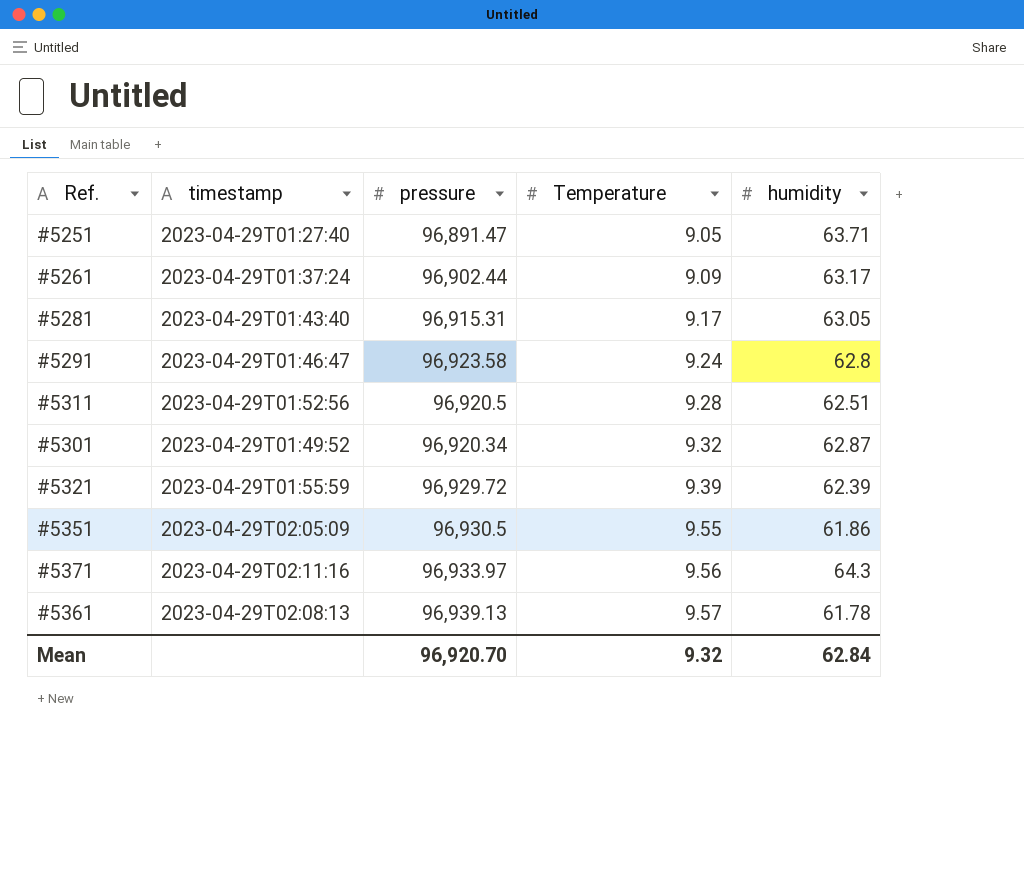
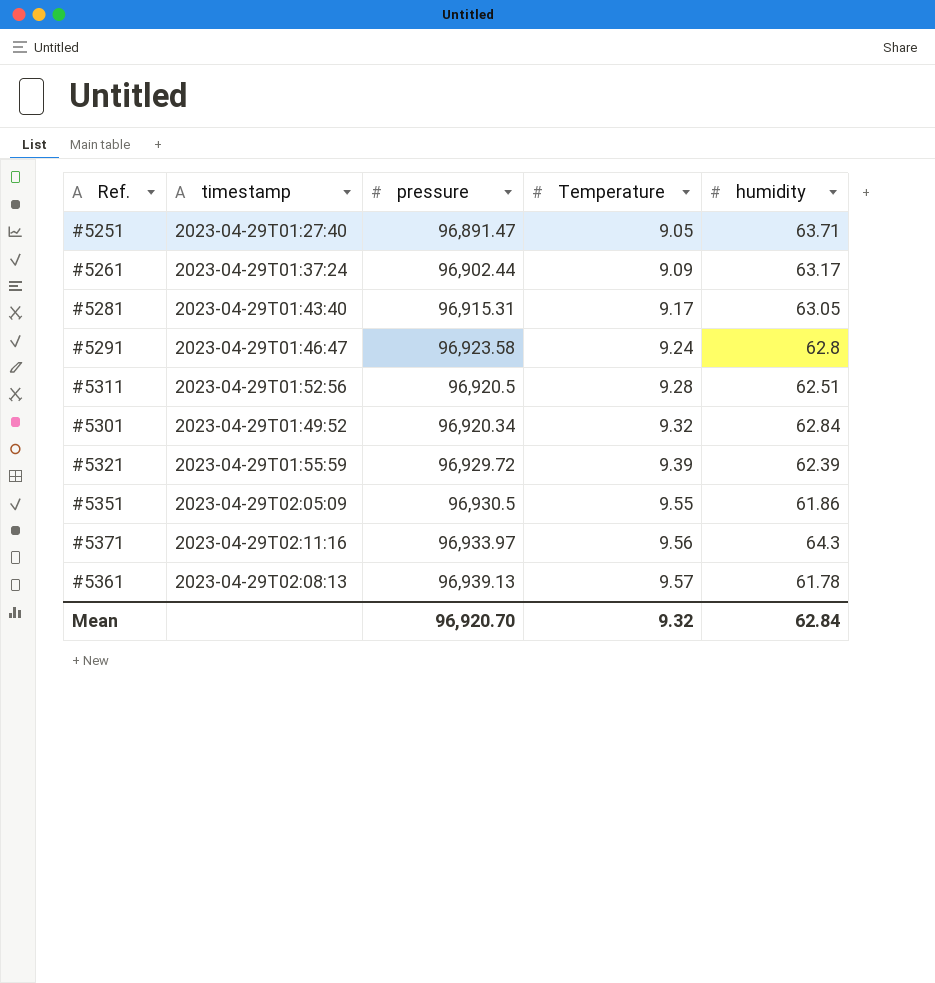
#5301 | humidity: 62.87 -> 62.84

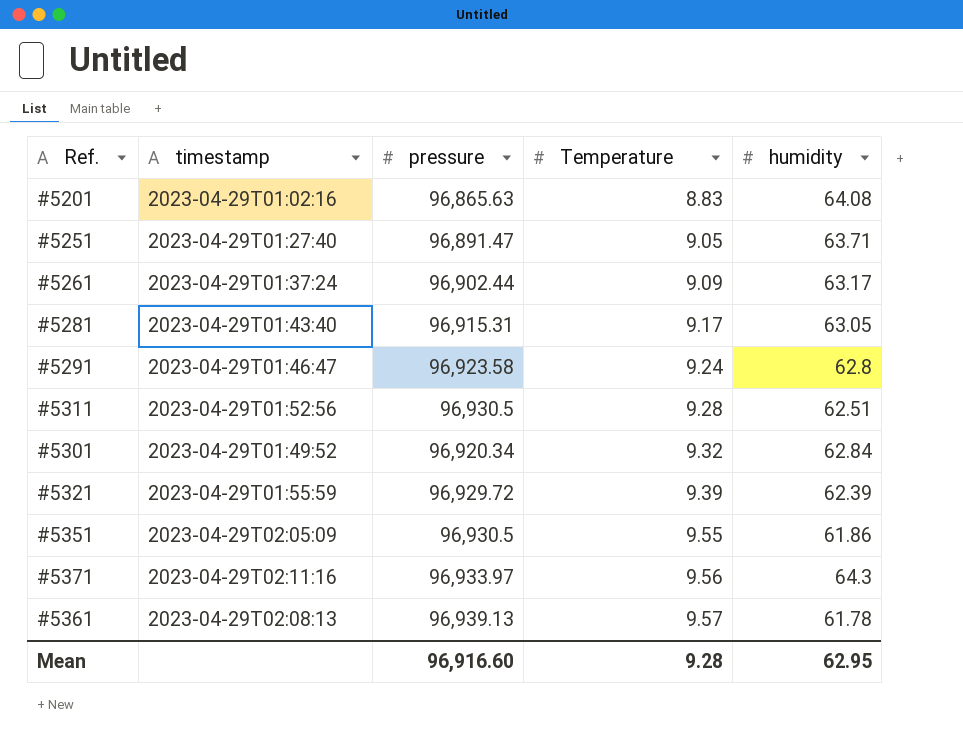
row #5201: none -> 2023-04-29T01:02:16 | 96,865.63 | 8.83 | 64.08
#5311 | pressure: 96,920.5 -> 96,930.5
Mean | pressure: 96,920.70 -> 96,916.60
Mean | Temperature: 9.32 -> 9.28
Mean | humidity: 62.84 -> 62.95

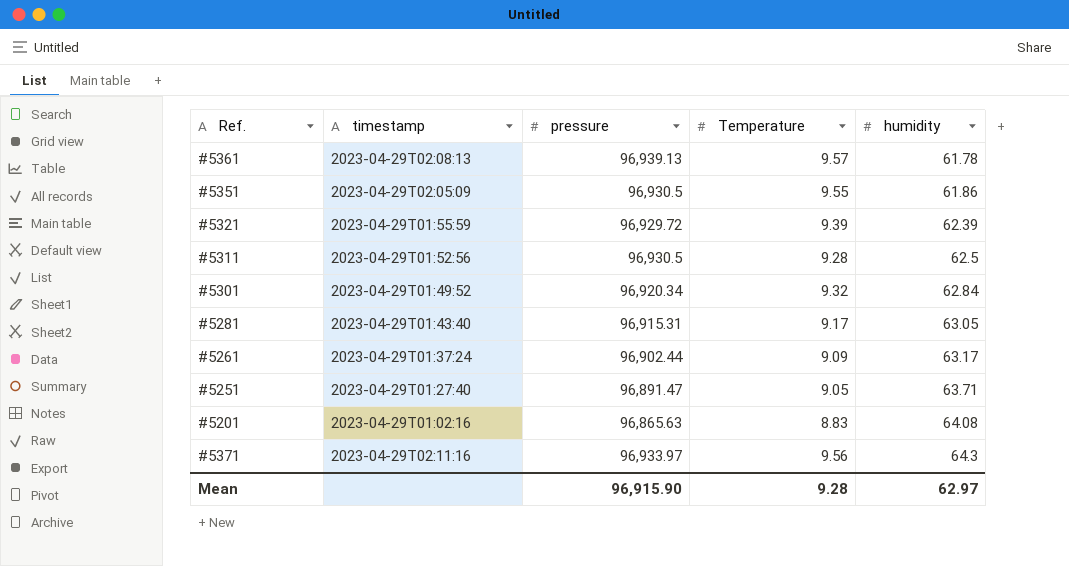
row order: Temperature ascending -> humidity ascending
row #5291: 2023-04-29T01:46:47 | 96,923.58 | 9.24 | 62.8 -> none
#5311 | humidity: 62.51 -> 62.5
Mean | pressure: 96,916.60 -> 96,915.90
Mean | humidity: 62.95 -> 62.97

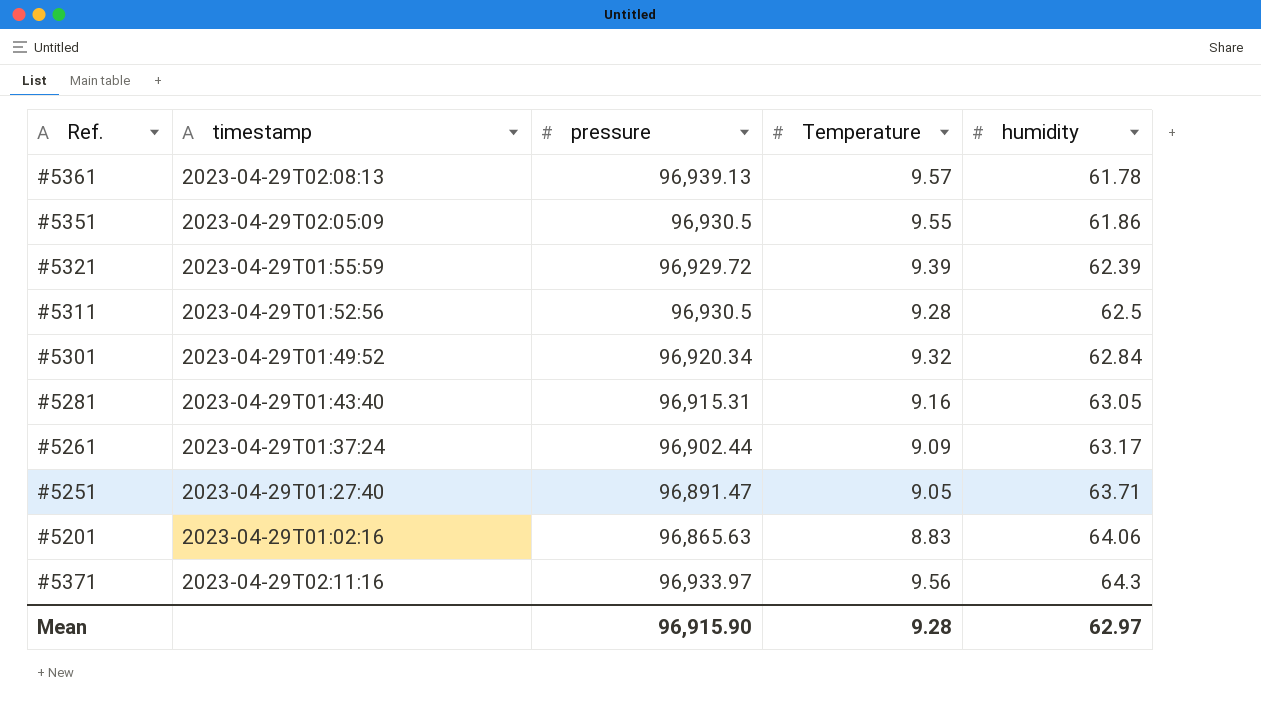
#5281 | Temperature: 9.17 -> 9.16
#5201 | humidity: 64.08 -> 64.06

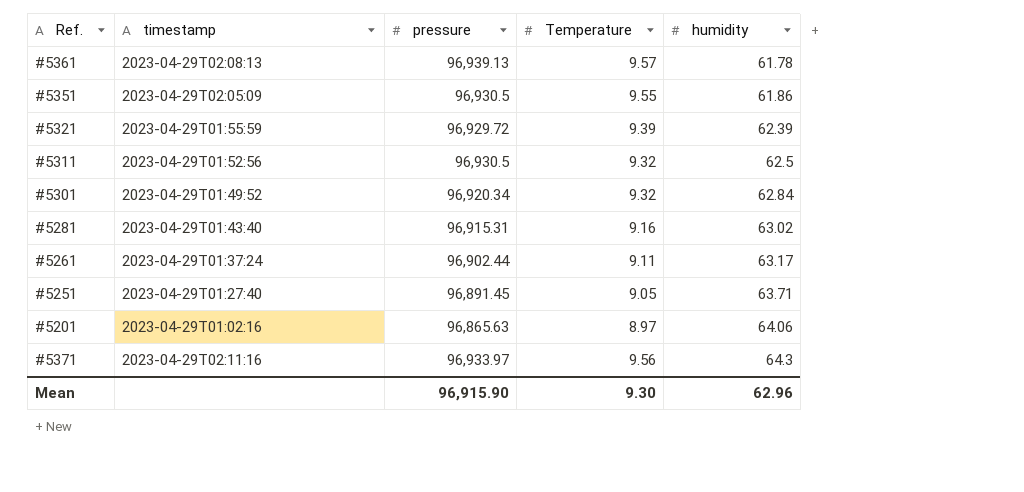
#5311 | Temperature: 9.28 -> 9.32
#5281 | humidity: 63.05 -> 63.02
#5261 | Temperature: 9.09 -> 9.11
#5251 | pressure: 96,891.47 -> 96,891.45
#5201 | Temperature: 8.83 -> 8.97
Mean | Temperature: 9.28 -> 9.30
Mean | humidity: 62.97 -> 62.96

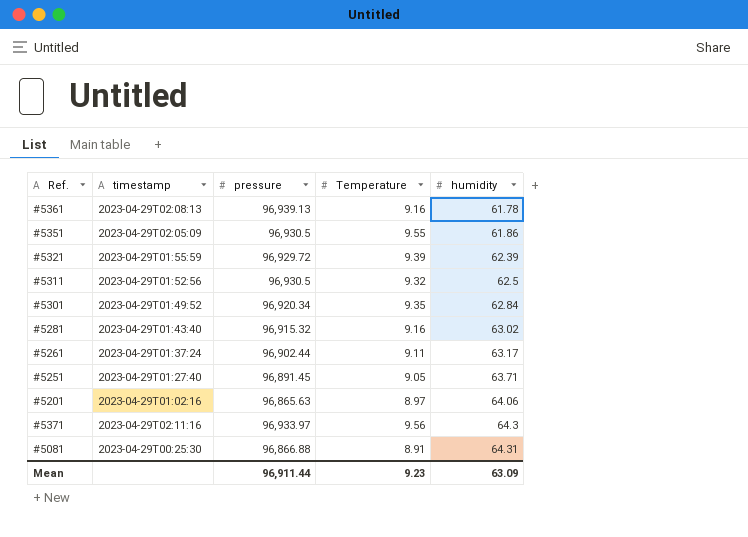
#5361 | Temperature: 9.57 -> 9.16
#5301 | Temperature: 9.32 -> 9.35
#5281 | pressure: 96,915.31 -> 96,915.32
row #5081: none -> 2023-04-29T00:25:30 | 96,866.88 | 8.91 | 64.31
Mean | pressure: 96,915.90 -> 96,911.44
Mean | Temperature: 9.30 -> 9.23
Mean | humidity: 62.96 -> 63.09

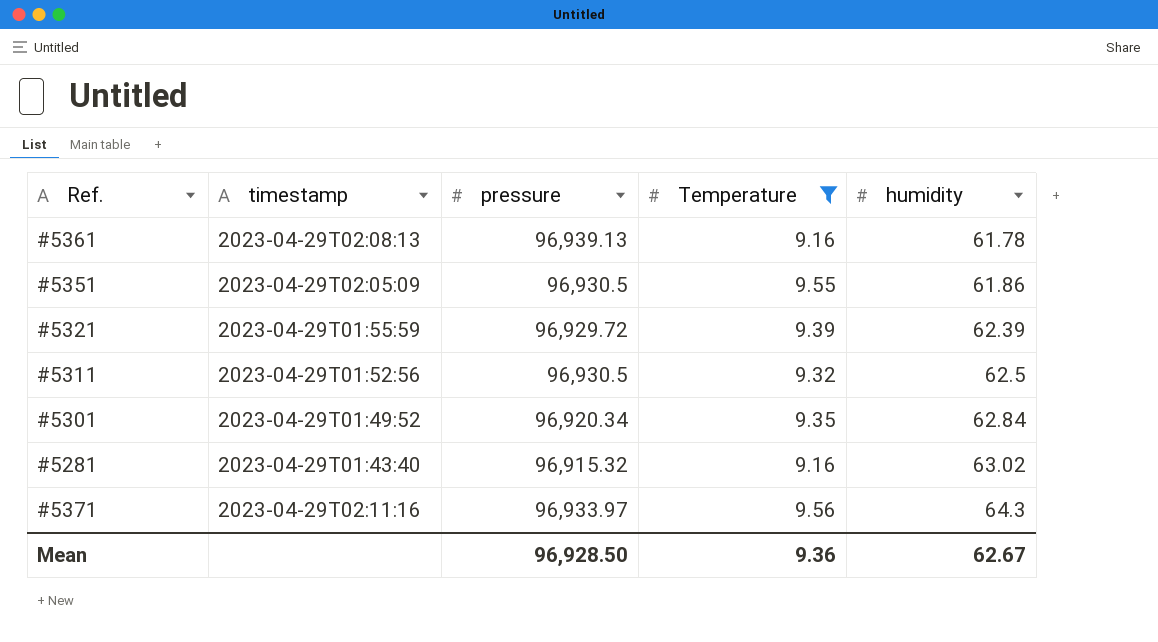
filter: none -> Temperature >= 9.16
Mean | pressure: 96,911.44 -> 96,928.50
Mean | Temperature: 9.23 -> 9.36
Mean | humidity: 63.09 -> 62.67

